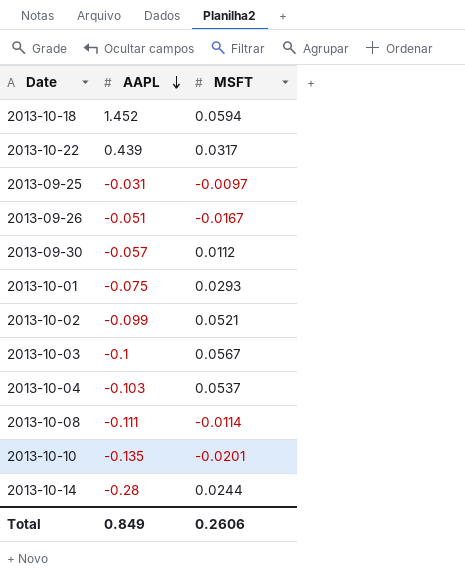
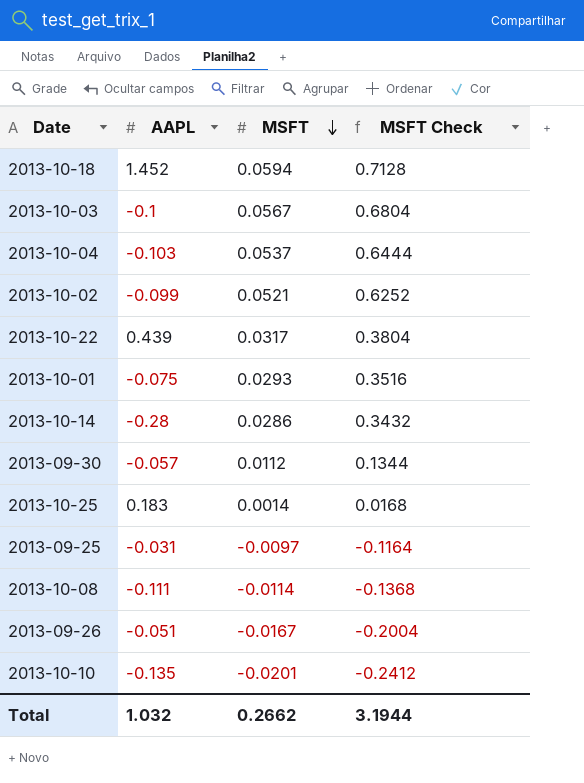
row order: AAPL descending -> MSFT descending
column MSFT Check | formula: none -> [MSFT] * 12
2013-10-14 | MSFT: 0.0244 -> 0.0286
row 2013-10-25: none -> 0.183 | 0.0014 | 0.0168
Total | AAPL: 0.849 -> 1.032
Total | MSFT: 0.2606 -> 0.2662

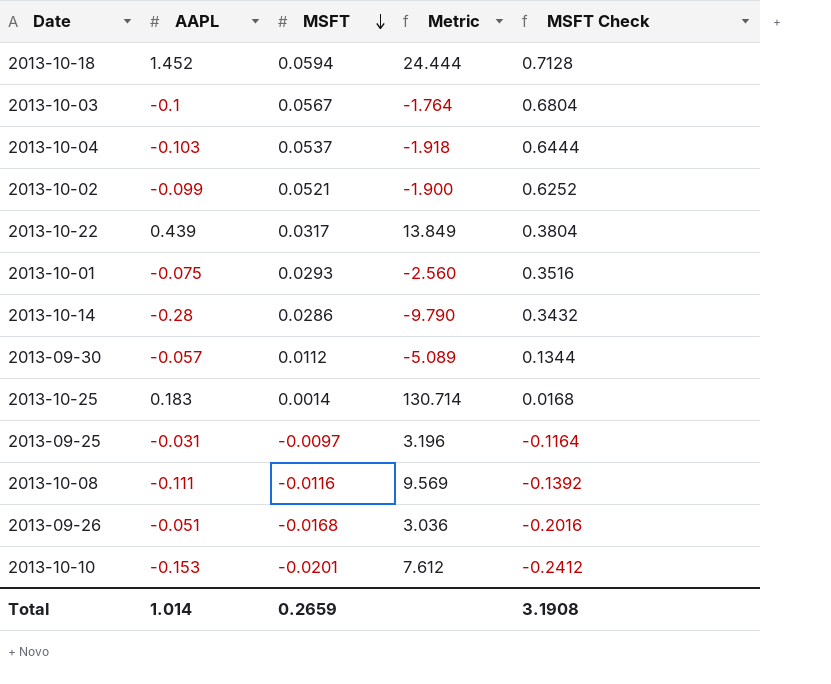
column Metric | formula: none -> [AAPL] / [MSFT]
2013-10-08 | MSFT: -0.0114 -> -0.0116
2013-10-08 | MSFT Check: -0.1368 -> -0.1392
2013-09-26 | MSFT: -0.0167 -> -0.0168
2013-09-26 | MSFT Check: -0.2004 -> -0.2016
2013-10-10 | AAPL: -0.135 -> -0.153
Total | AAPL: 1.032 -> 1.014
Total | MSFT: 0.2662 -> 0.2659
Total | MSFT Check: 3.1944 -> 3.1908

